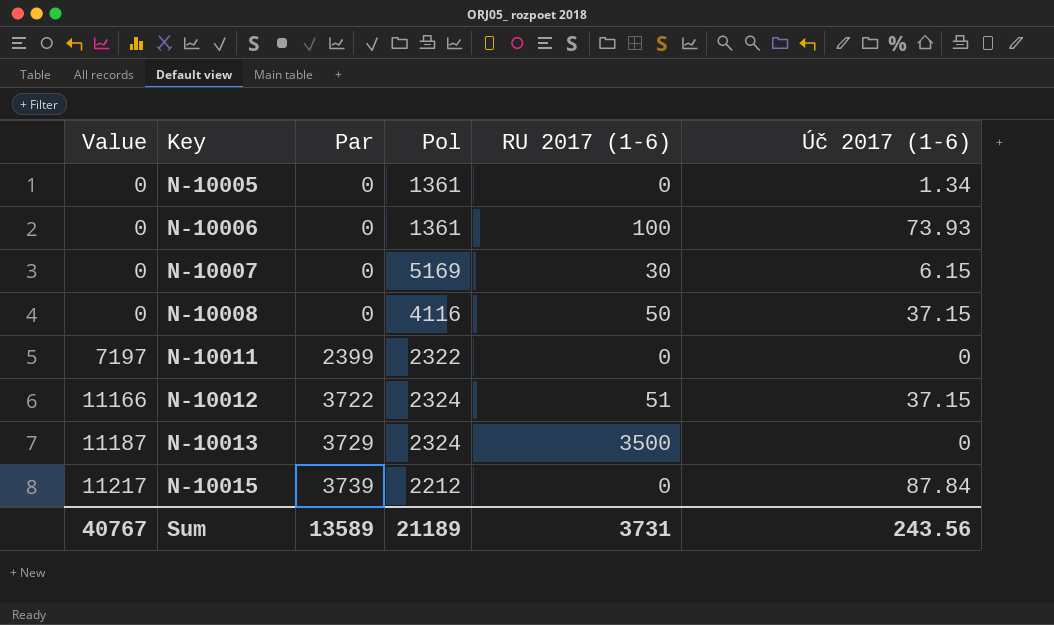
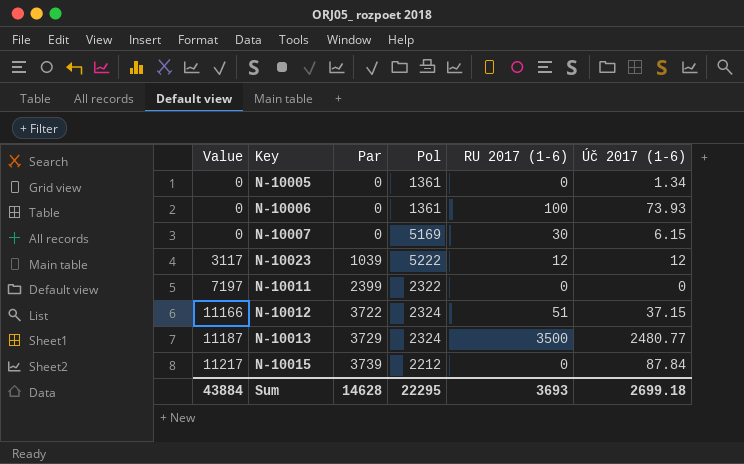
row N-10008: 0 | 0 | 4116 | 50 | 37.15 -> none
row N-10023: none -> 3117 | 1039 | 5222 | 12 | 12
N-10013 | Úč 2017 (1-6): 0 -> 2480.77
Sum | Value: 40767 -> 43884
Sum | Par: 13589 -> 14628
Sum | Pol: 21189 -> 22295
Sum | RU 2017 (1-6): 3731 -> 3693
Sum | Úč 2017 (1-6): 243.56 -> 2699.18

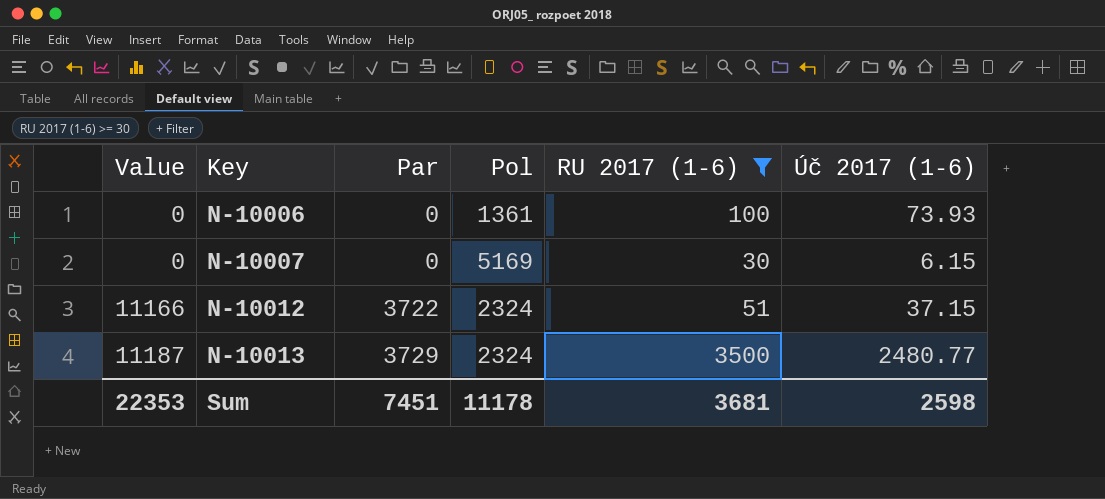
filter: none -> RU 2017 (1-6) >= 30
Sum | Value: 43884 -> 22353
Sum | Par: 14628 -> 7451
Sum | Pol: 22295 -> 11178
Sum | RU 2017 (1-6): 3693 -> 3681
Sum | Úč 2017 (1-6): 2699.18 -> 2598

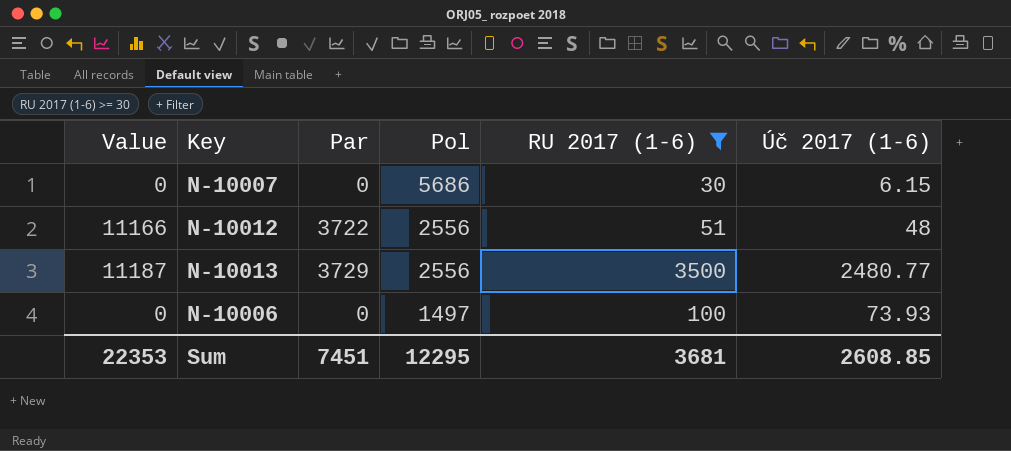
row order: Value ascending -> Pol descending
N-10007 | Pol: 5169 -> 5686
N-10012 | Pol: 2324 -> 2556
N-10012 | Úč 2017 (1-6): 37.15 -> 48
N-10013 | Pol: 2324 -> 2556
N-10006 | Pol: 1361 -> 1497
Sum | Pol: 11178 -> 12295
Sum | Úč 2017 (1-6): 2598 -> 2608.85

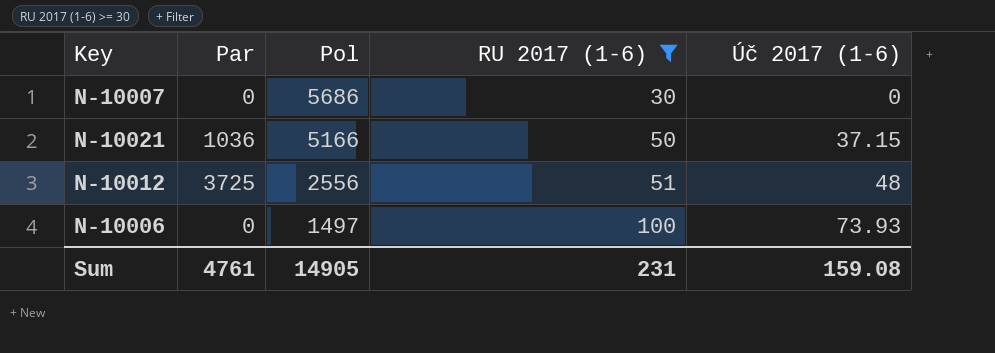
column Value | formula: [Par] * 3 -> none
row N-10013: 11187 | 3729 | 2556 | 3500 | 2480.77 -> none
N-10007 | Úč 2017 (1-6): 6.15 -> 0
row N-10021: none -> 1036 | 5166 | 50 | 37.15
N-10012 | Par: 3722 -> 3725
Sum | Par: 7451 -> 4761
Sum | Pol: 12295 -> 14905
Sum | RU 2017 (1-6): 3681 -> 231
Sum | Úč 2017 (1-6): 2608.85 -> 159.08

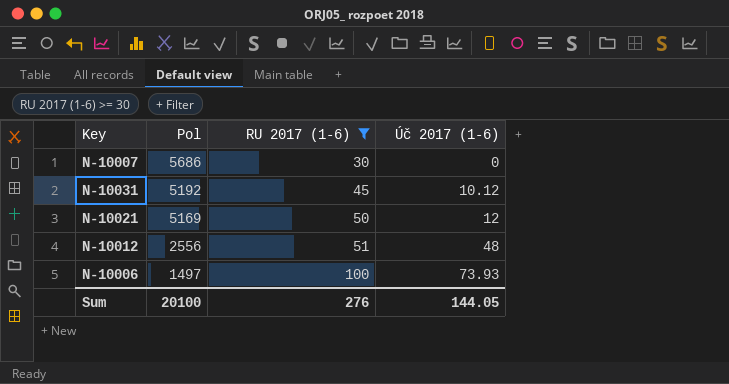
column Par | position: 2 -> none
row N-10031: none -> 5192 | 45 | 10.12
N-10021 | Pol: 5166 -> 5169
N-10021 | Úč 2017 (1-6): 37.15 -> 12
Sum | Pol: 14905 -> 20100
Sum | RU 2017 (1-6): 231 -> 276
Sum | Úč 2017 (1-6): 159.08 -> 144.05

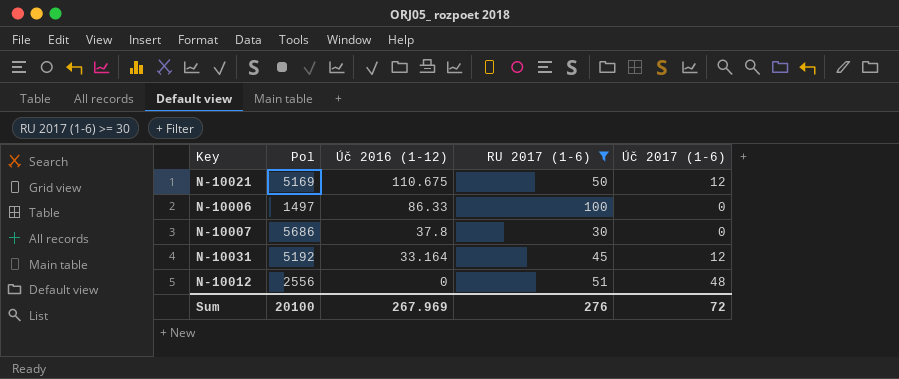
row order: Pol descending -> Úč 2016 (1-12) descending
column Úč 2016 (1-12) | position: none -> 3
N-10006 | Úč 2017 (1-6): 73.93 -> 0
N-10031 | Úč 2017 (1-6): 10.12 -> 12
Sum | Úč 2017 (1-6): 144.05 -> 72

